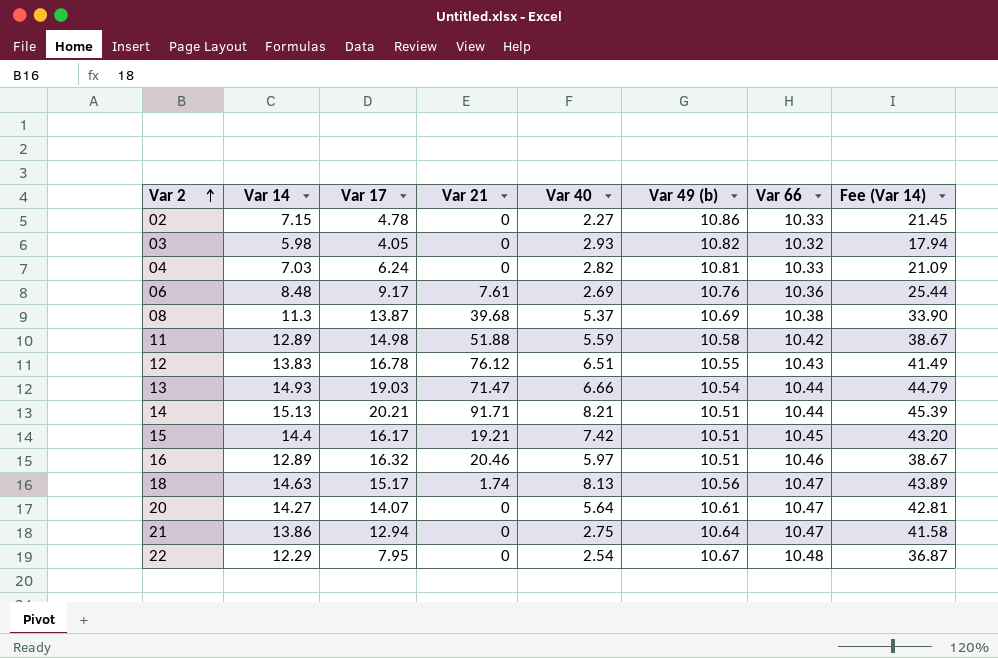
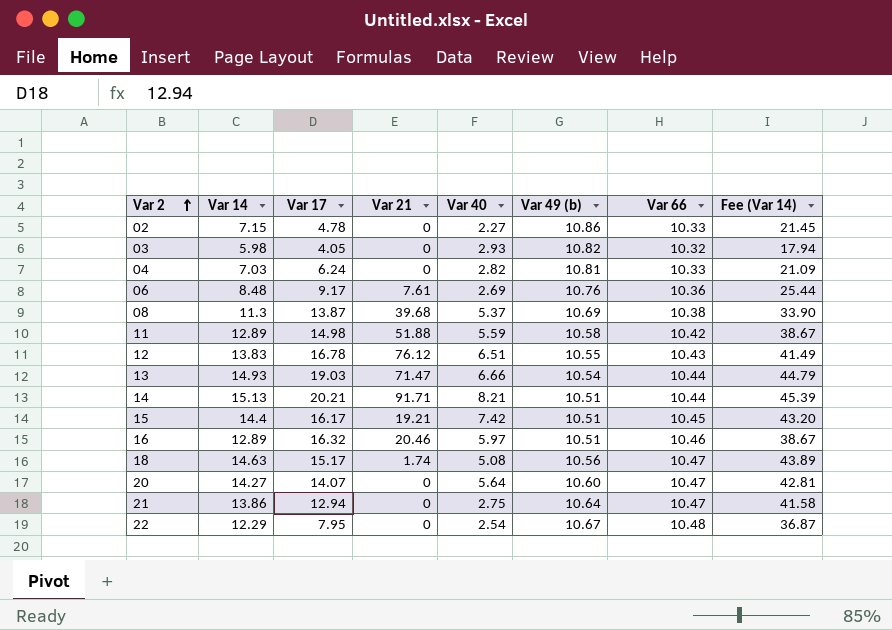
18 | Var 40: 8.13 -> 5.08
20 | Var 49 (b): 10.61 -> 10.60

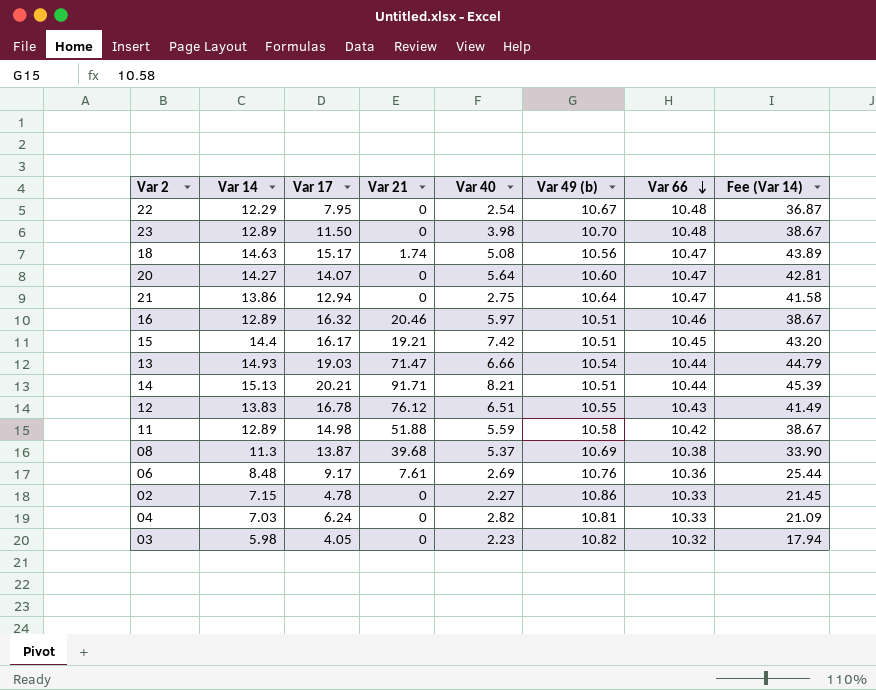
row order: Var 2 ascending -> Var 66 descending
row 23: none -> 12.89 | 11.50 | 0 | 3.98 | 10.70 | 10.48 | 38.67
03 | Var 40: 2.93 -> 2.23

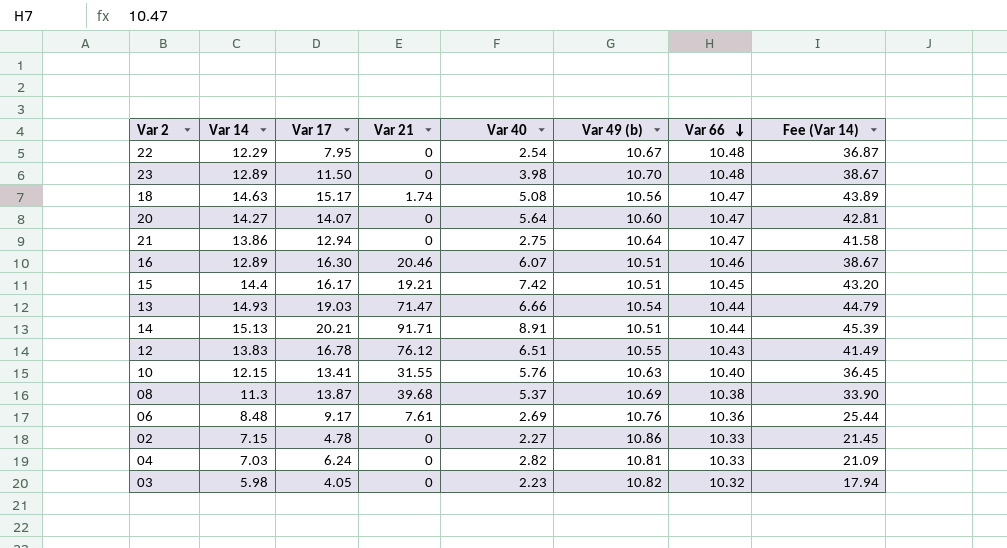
row 11: 12.89 | 14.98 | 51.88 | 5.59 | 10.58 | 10.42 | 38.67 -> none
16 | Var 17: 16.32 -> 16.30
16 | Var 40: 5.97 -> 6.07
14 | Var 40: 8.21 -> 8.91
row 10: none -> 12.15 | 13.41 | 31.55 | 5.76 | 10.63 | 10.40 | 36.45

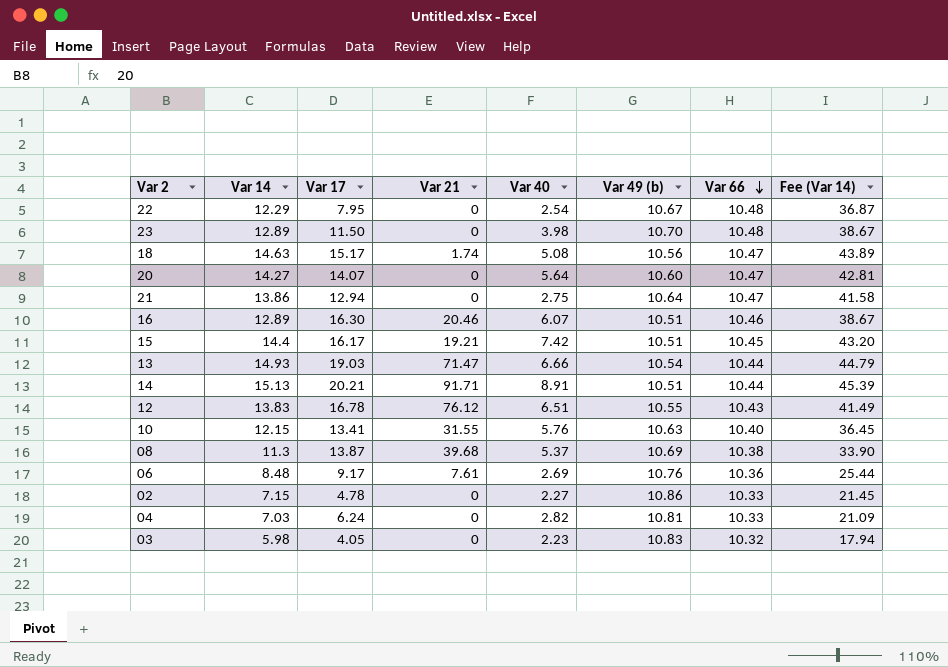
03 | Var 49 (b): 10.82 -> 10.83

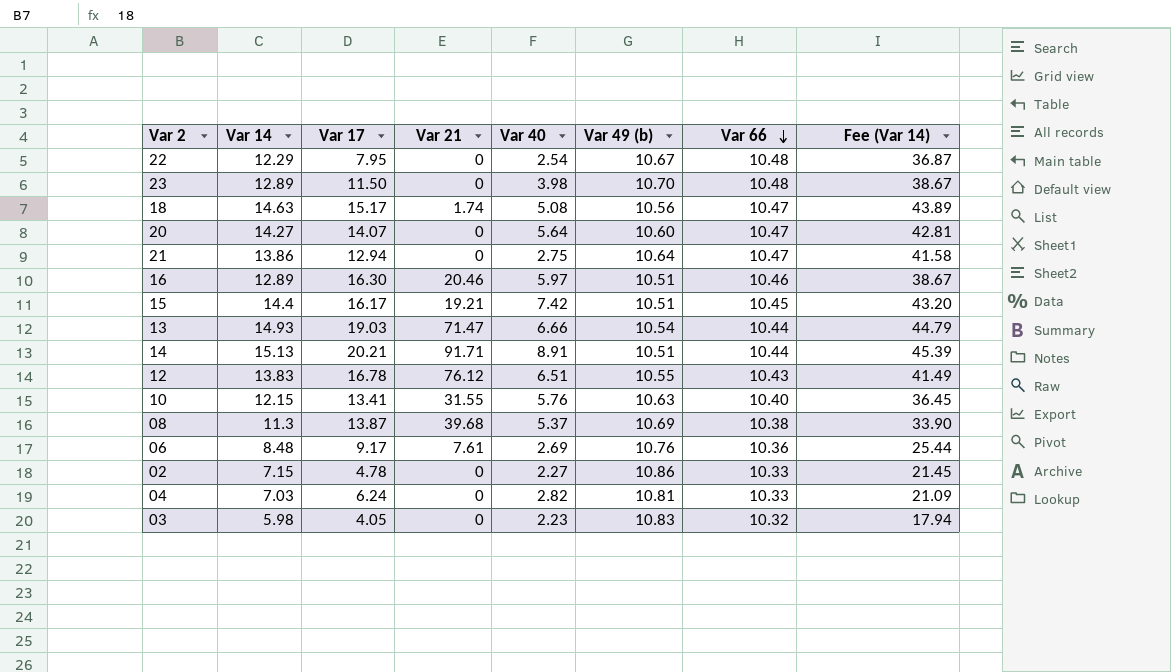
16 | Var 40: 6.07 -> 5.97

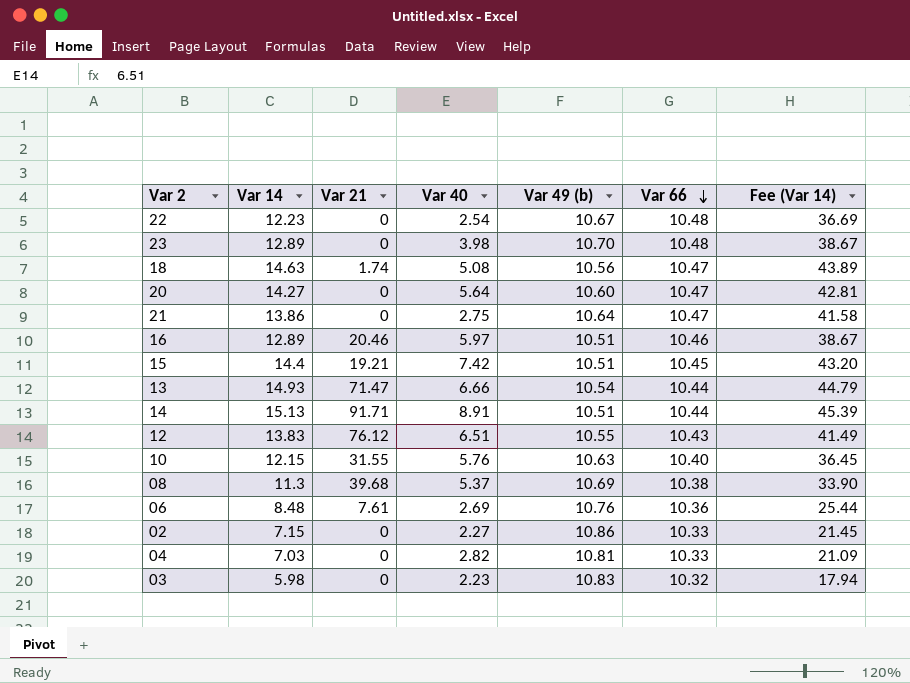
column Var 17 | position: 3 -> none
22 | Var 14: 12.29 -> 12.23
22 | Fee (Var 14): 36.87 -> 36.69

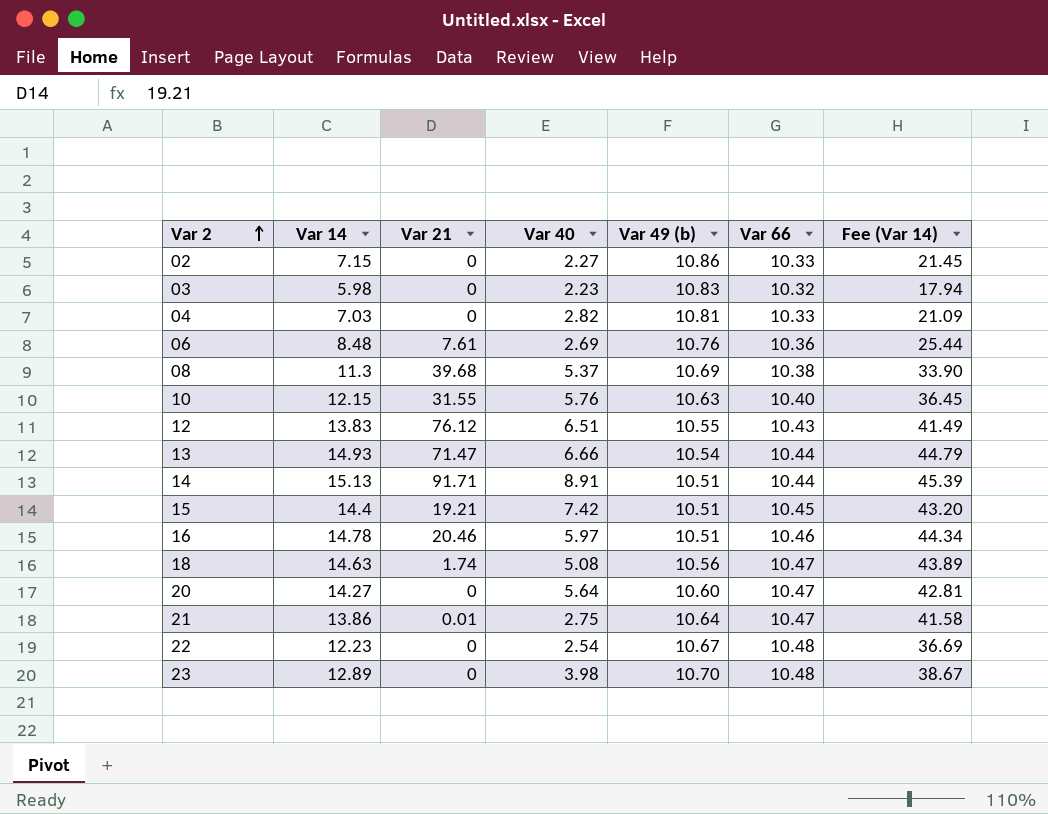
row order: Var 66 descending -> Var 2 ascending
16 | Var 14: 12.89 -> 14.78
16 | Fee (Var 14): 38.67 -> 44.34
21 | Var 21: 0 -> 0.01

